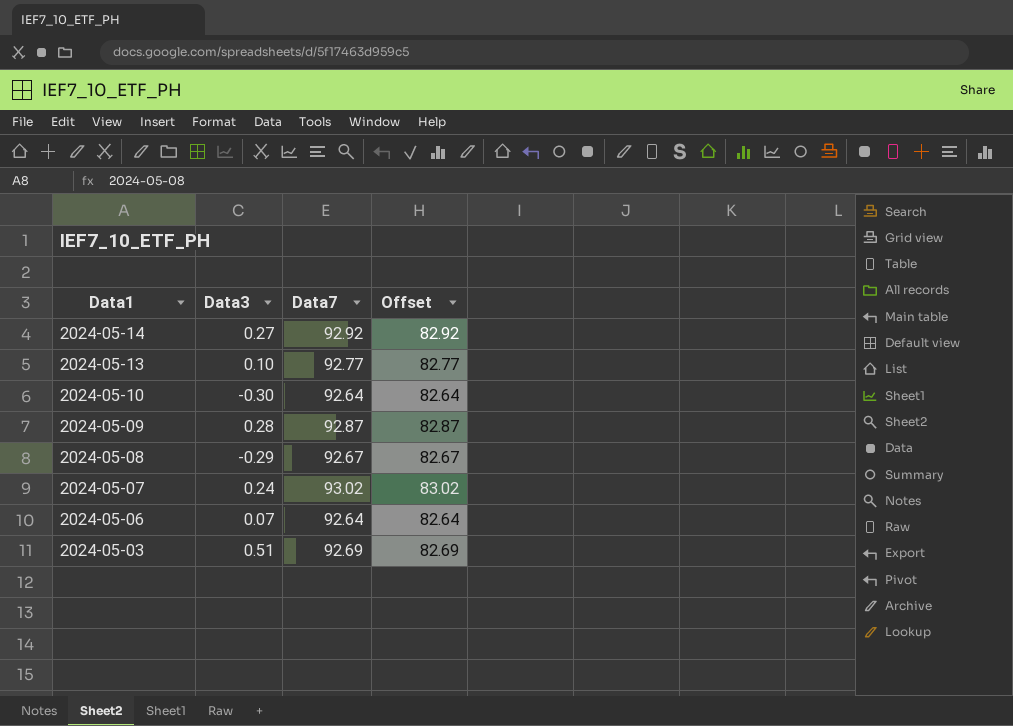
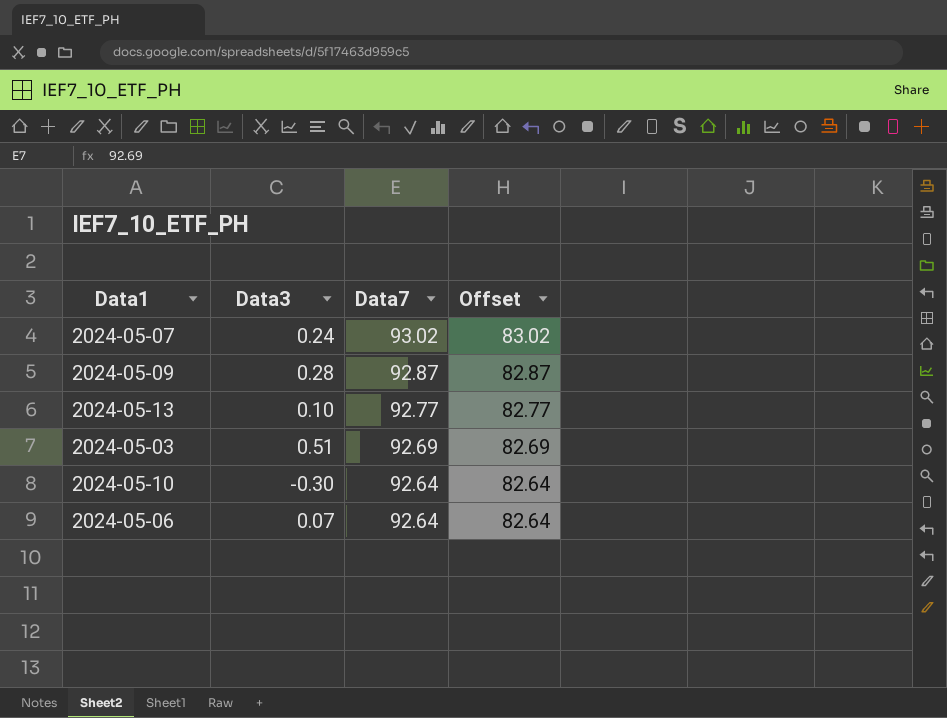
row order: Data1 descending -> Data7 descending
row 2024-05-14: 0.27 | 92.92 | 82.92 -> none
row 2024-05-08: -0.29 | 92.67 | 82.67 -> none

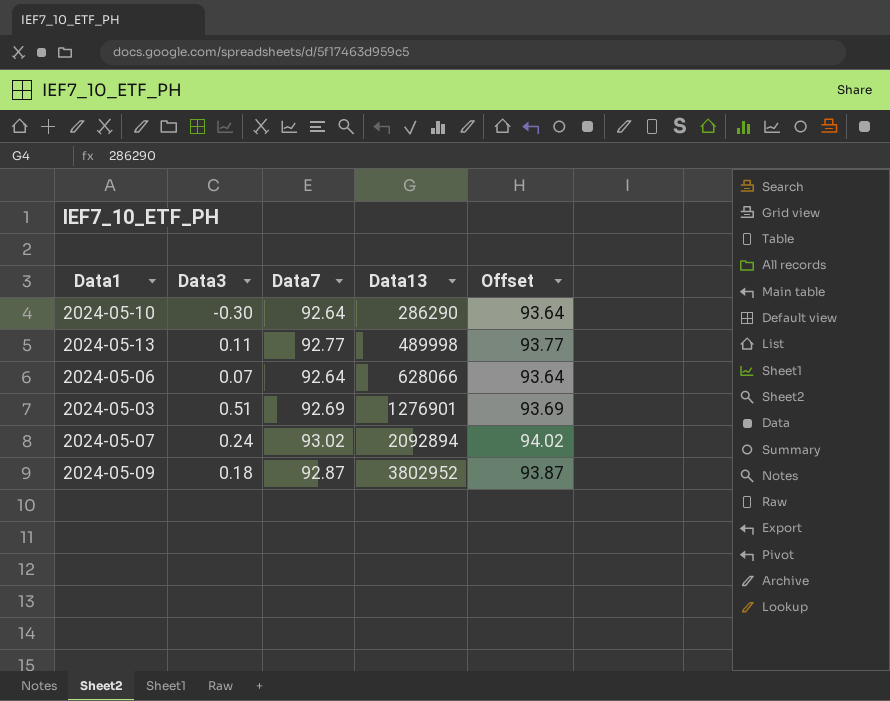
row order: Data7 descending -> Data13 ascending
column Data13 | position: none -> 4
column Offset | formula: [Data7] - 10 -> [Data7] + 1
2024-05-13 | Data3: 0.10 -> 0.11
2024-05-09 | Data3: 0.28 -> 0.18

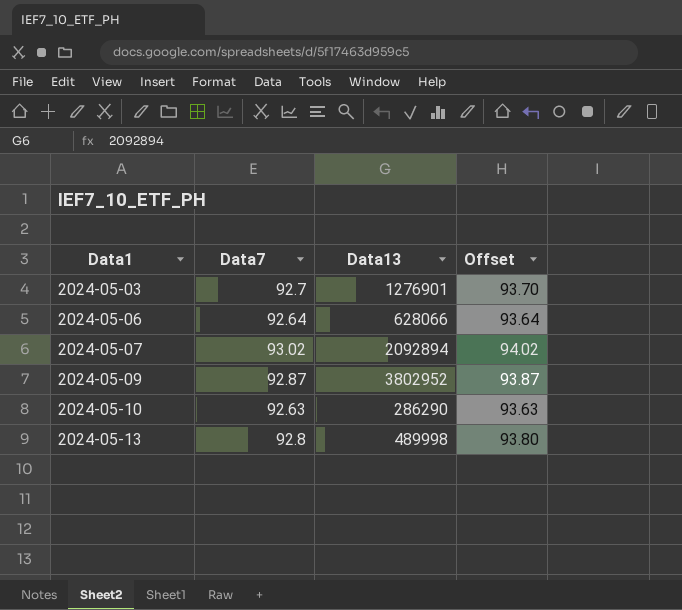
row order: Data13 ascending -> Data1 ascending
column Data3 | position: 2 -> none
2024-05-03 | Data7: 92.69 -> 92.7
2024-05-03 | Offset: 93.69 -> 93.70
2024-05-10 | Data7: 92.64 -> 92.63
2024-05-10 | Offset: 93.64 -> 93.63
2024-05-13 | Data7: 92.77 -> 92.8
2024-05-13 | Offset: 93.77 -> 93.80

